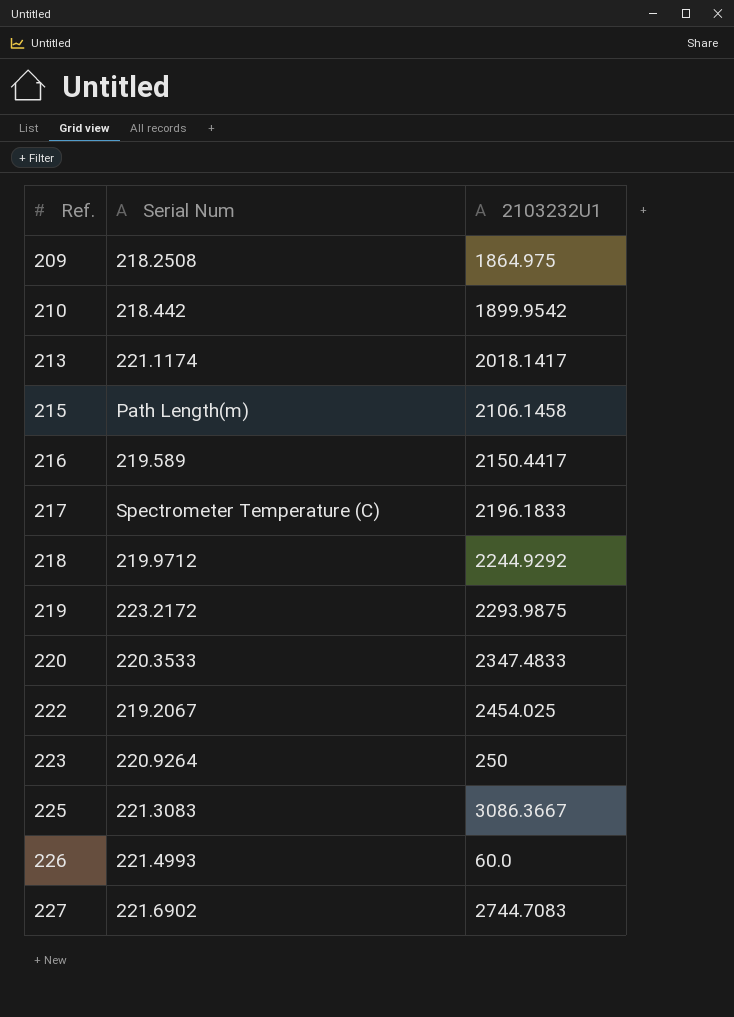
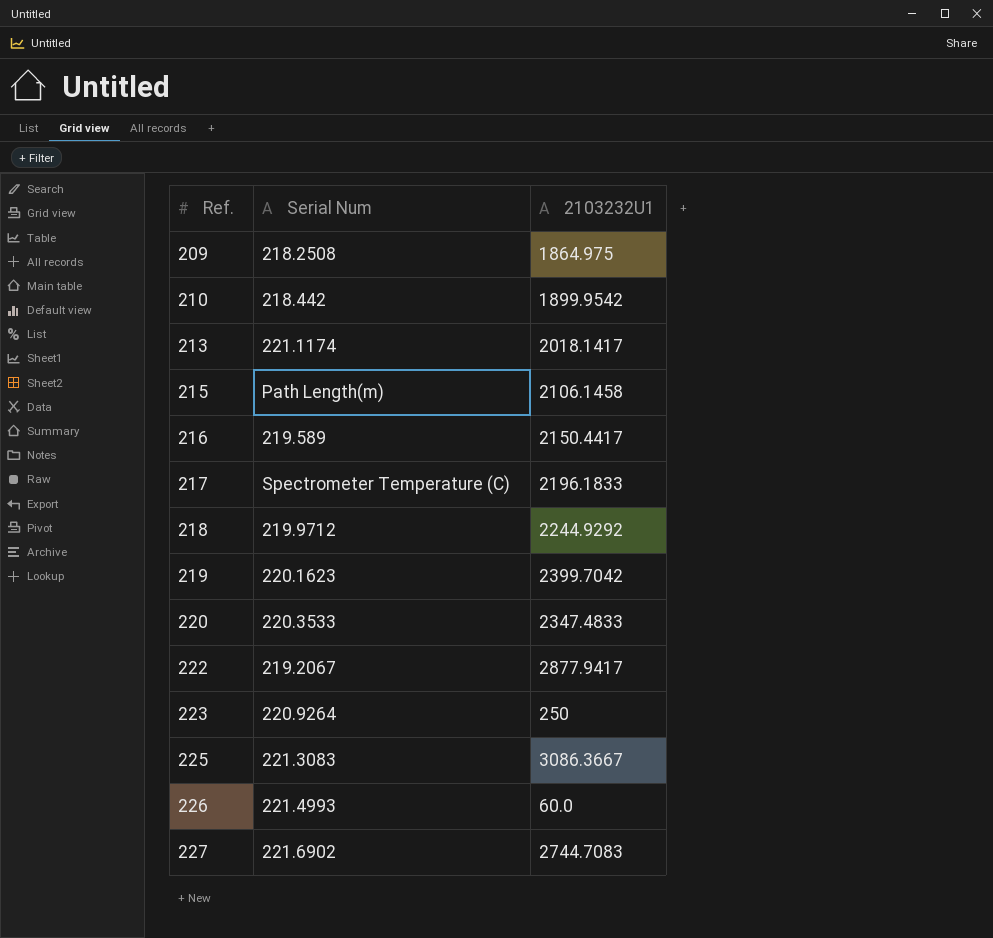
219 | Serial Num: 223.2172 -> 220.1623
219 | 2103232U1: 2293.9875 -> 2399.7042
222 | 2103232U1: 2454.025 -> 2877.9417

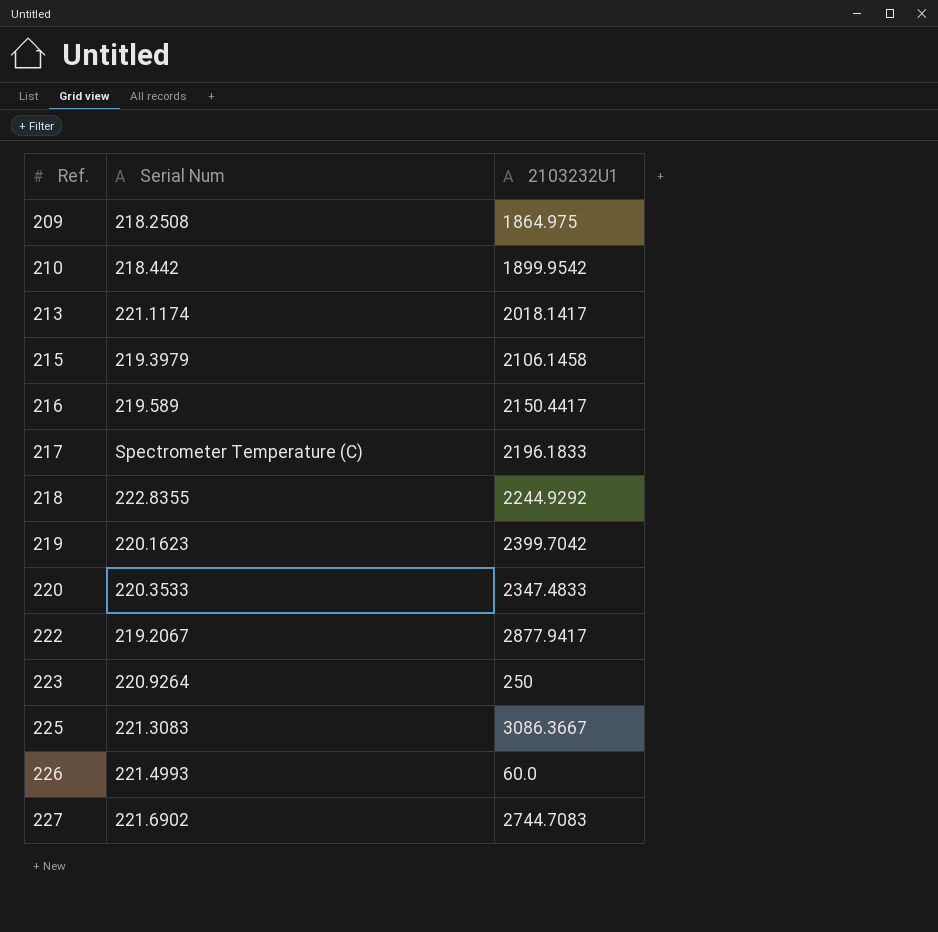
215 | Serial Num: Path Length(m) -> 219.3979
218 | Serial Num: 219.9712 -> 222.8355

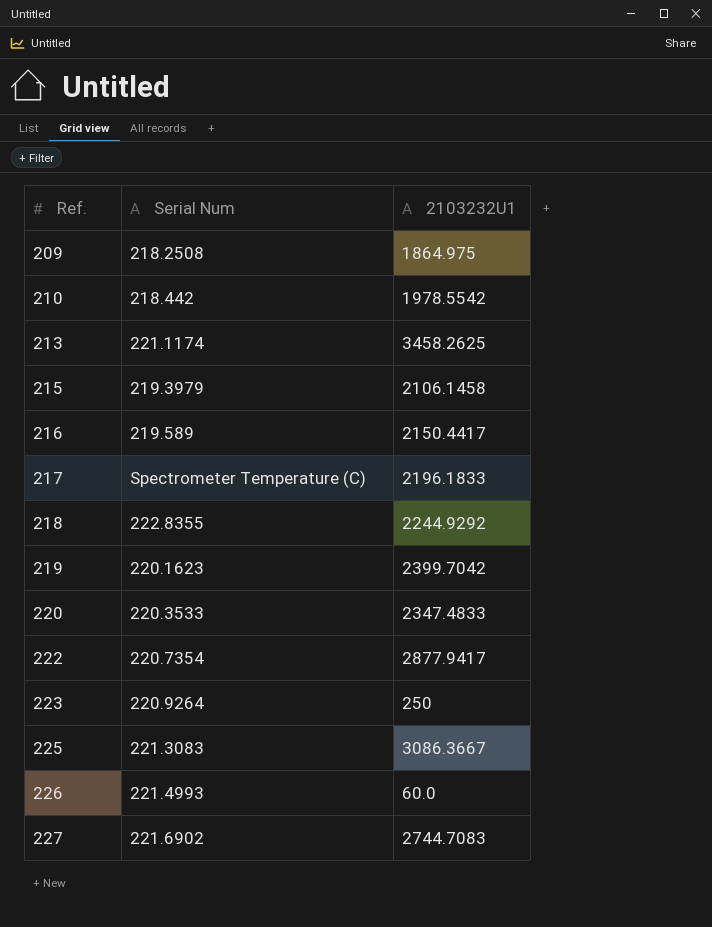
210 | 2103232U1: 1899.9542 -> 1978.5542
213 | 2103232U1: 2018.1417 -> 3458.2625
222 | Serial Num: 219.2067 -> 220.7354

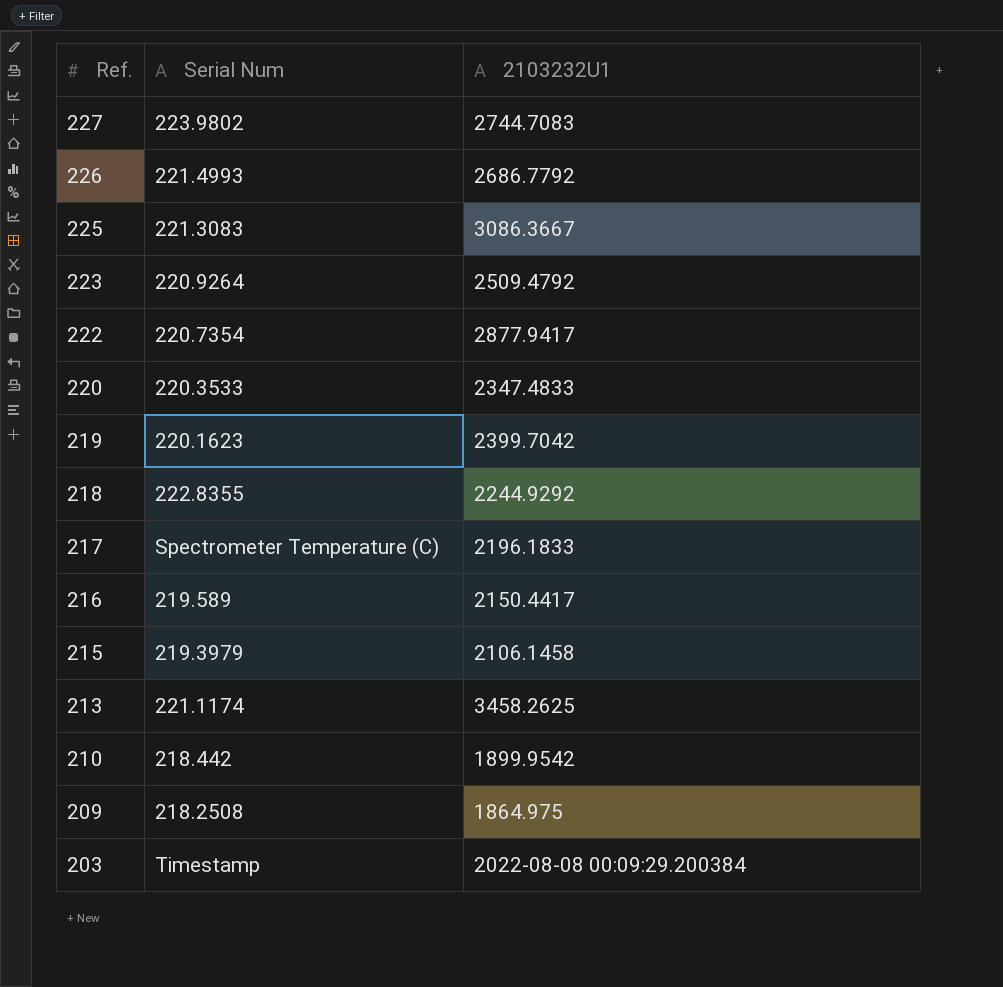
row order: Ref. ascending -> Ref. descending
227 | Serial Num: 221.6902 -> 223.9802
226 | 2103232U1: 60.0 -> 2686.7792
223 | 2103232U1: 250 -> 2509.4792
210 | 2103232U1: 1978.5542 -> 1899.9542
row 203: none -> Timestamp | 2022-08-08 00:09:29.200384

